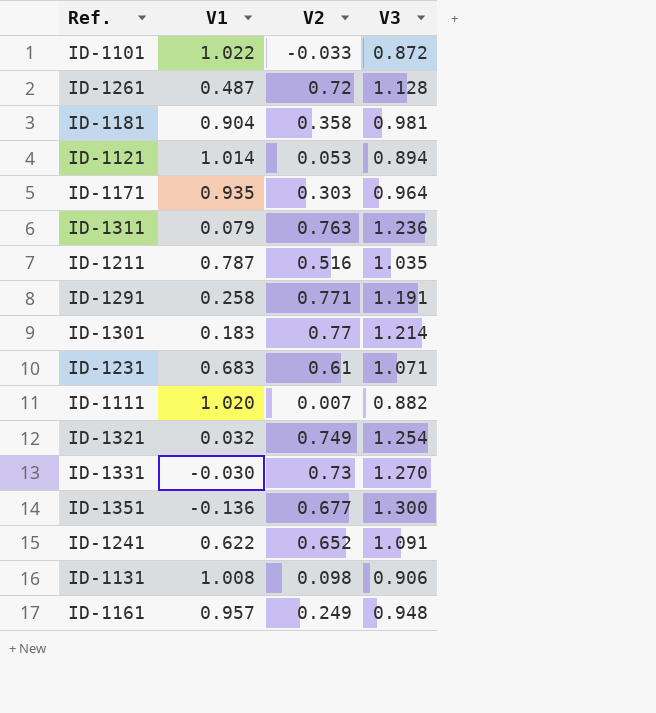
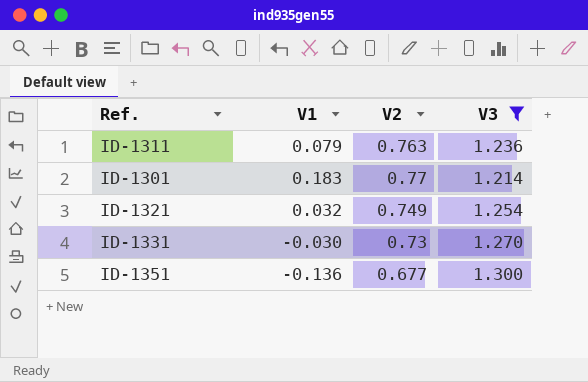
filter: none -> V3 >= 1.214

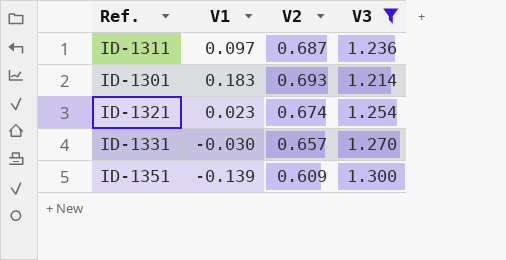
ID-1311 | V1: 0.079 -> 0.097
ID-1311 | V2: 0.763 -> 0.687
ID-1301 | V2: 0.77 -> 0.693
ID-1321 | V1: 0.032 -> 0.023
ID-1321 | V2: 0.749 -> 0.674
ID-1331 | V2: 0.73 -> 0.657
ID-1351 | V1: -0.136 -> -0.139
ID-1351 | V2: 0.677 -> 0.609

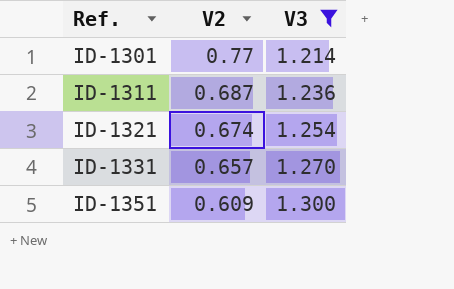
row order: none -> Ref. ascending
column V1 | position: 2 -> none
ID-1301 | V2: 0.693 -> 0.77

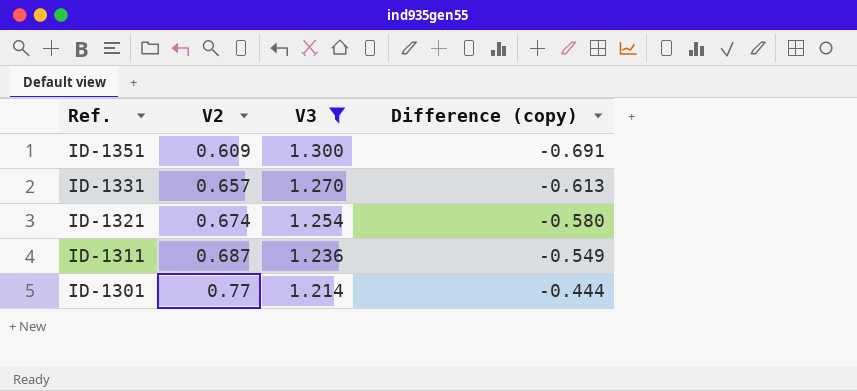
row order: Ref. ascending -> Ref. descending
column Difference (copy) | formula: none -> [V2] - [V3]

